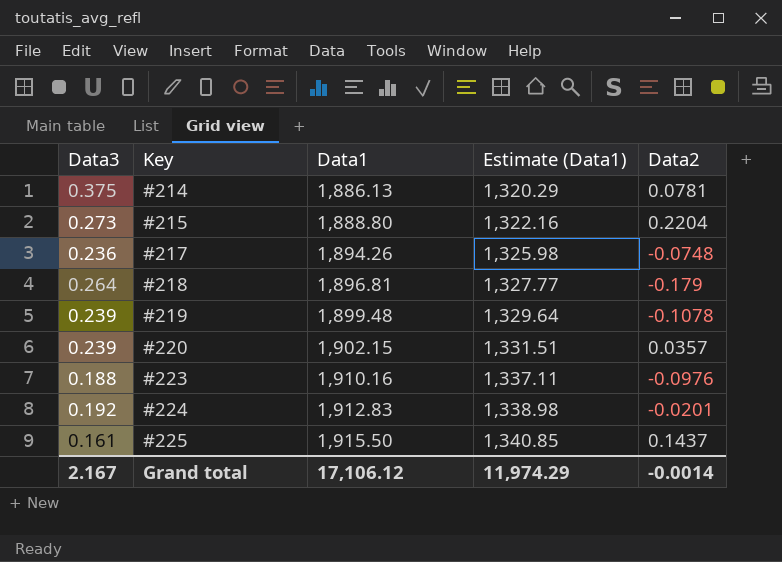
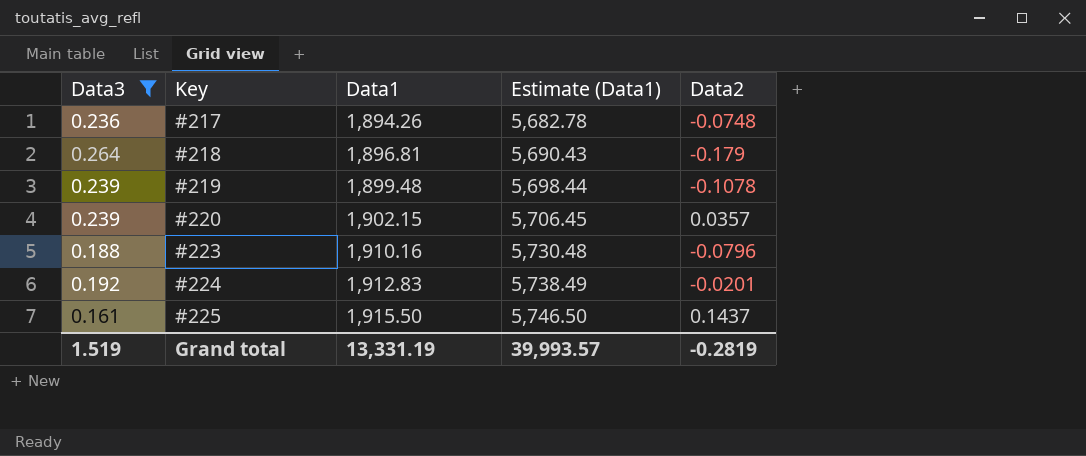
filter: none -> Data3 <= 0.264
column Estimate (Data1) | formula: [Data1] * 0.7 -> [Data1] * 3
#223 | Data2: -0.0976 -> -0.0796
Grand total | Data3: 2.167 -> 1.519
Grand total | Data1: 17,106.12 -> 13,331.19
Grand total | Estimate (Data1): 11,974.29 -> 39,993.57
Grand total | Data2: -0.0014 -> -0.2819

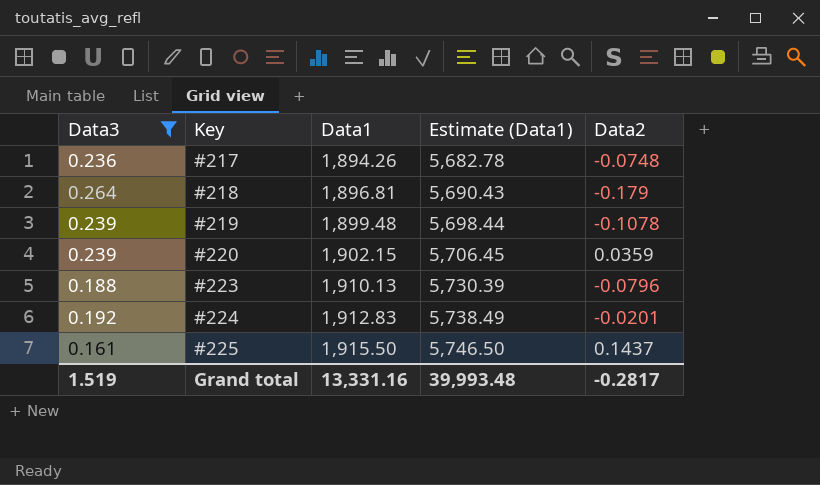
#220 | Data2: 0.0357 -> 0.0359
#223 | Data1: 1,910.16 -> 1,910.13
#223 | Estimate (Data1): 5,730.48 -> 5,730.39
Grand total | Data1: 13,331.19 -> 13,331.16
Grand total | Estimate (Data1): 39,993.57 -> 39,993.48
Grand total | Data2: -0.2819 -> -0.2817

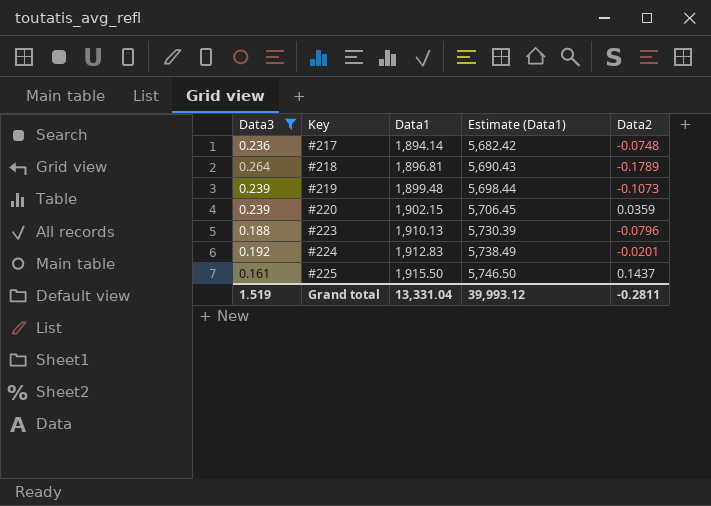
#217 | Data1: 1,894.26 -> 1,894.14
#217 | Estimate (Data1): 5,682.78 -> 5,682.42
#218 | Data2: -0.179 -> -0.1789
#219 | Data2: -0.1078 -> -0.1073
Grand total | Data1: 13,331.16 -> 13,331.04
Grand total | Estimate (Data1): 39,993.48 -> 39,993.12
Grand total | Data2: -0.2817 -> -0.2811

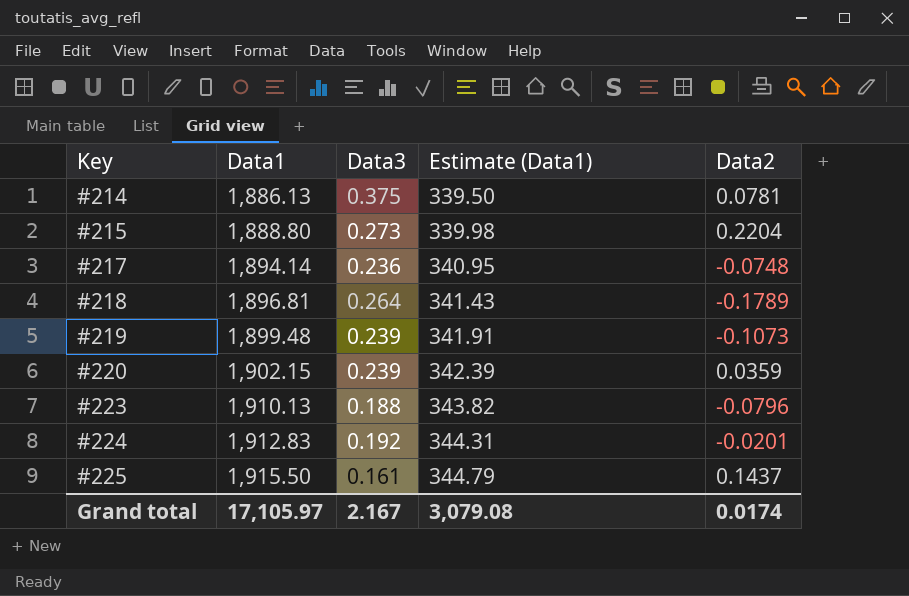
filter: Data3 <= 0.264 -> none
column Data3 | position: 1 -> 3
column Estimate (Data1) | formula: [Data1] * 3 -> [Data1] * 0.18
Grand total | Data1: 13,331.04 -> 17,105.97
Grand total | Data3: 1.519 -> 2.167
Grand total | Estimate (Data1): 39,993.12 -> 3,079.08
Grand total | Data2: -0.2811 -> 0.0174

